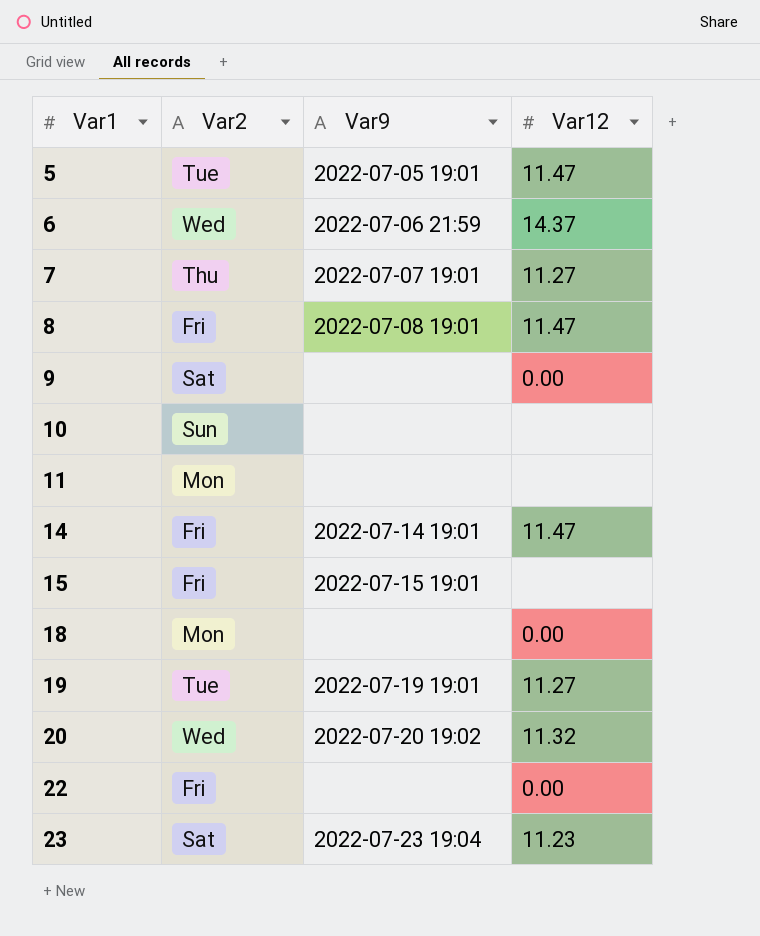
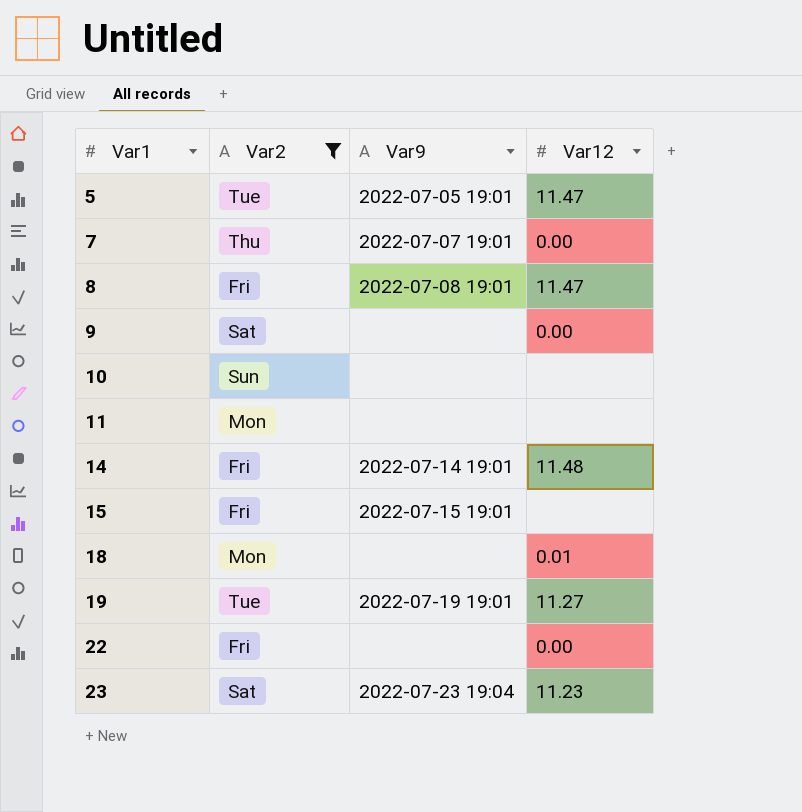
filter: none -> Var2 != Wed
7 | Var12: 11.27 -> 0.00
14 | Var12: 11.47 -> 11.48
18 | Var12: 0.00 -> 0.01

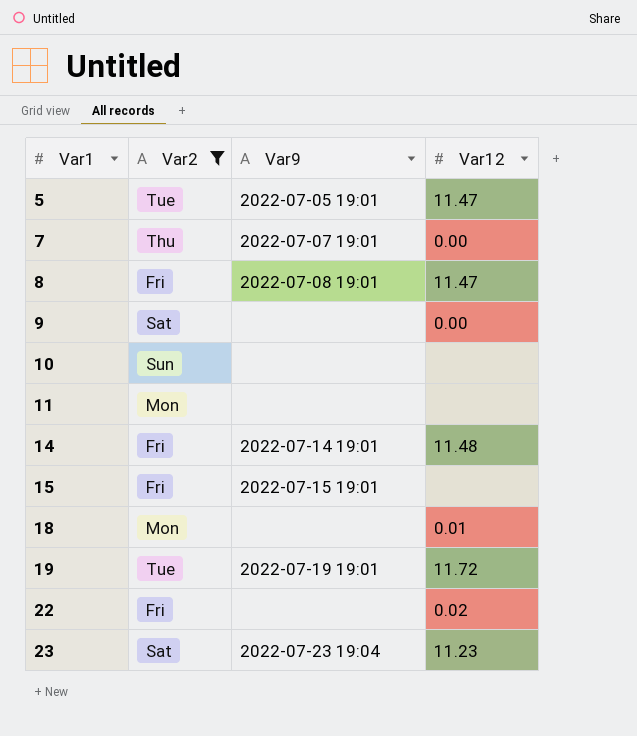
19 | Var12: 11.27 -> 11.72
22 | Var12: 0.00 -> 0.02

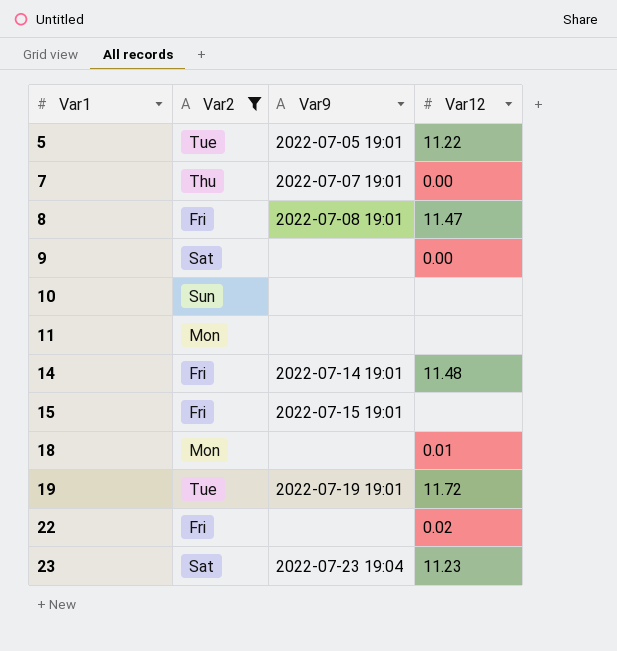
5 | Var12: 11.47 -> 11.22

